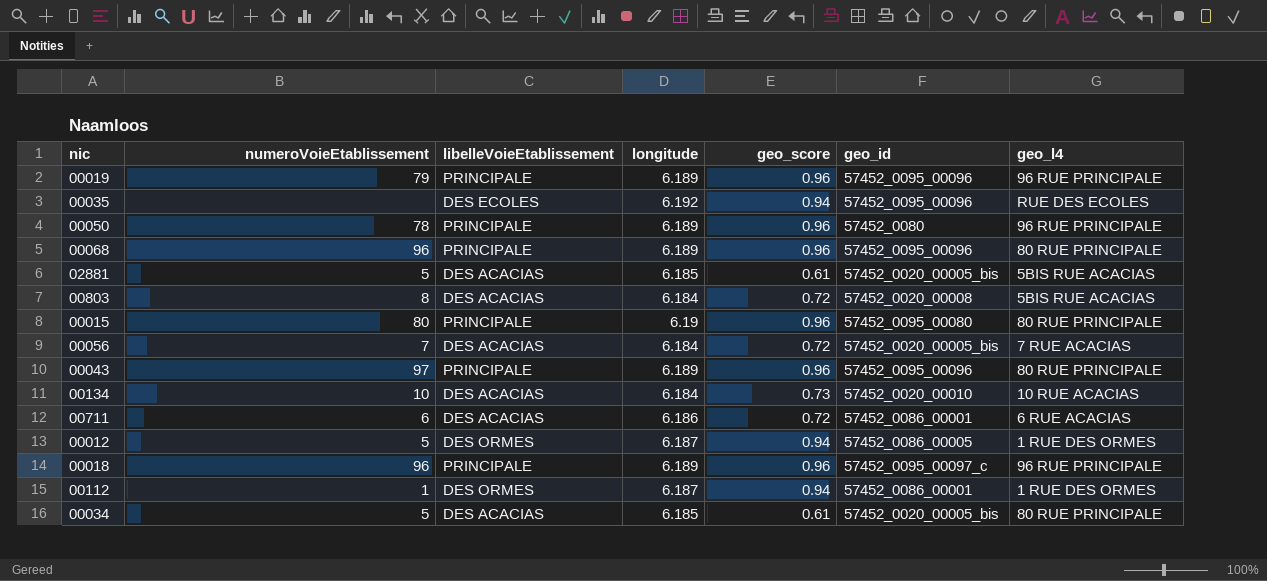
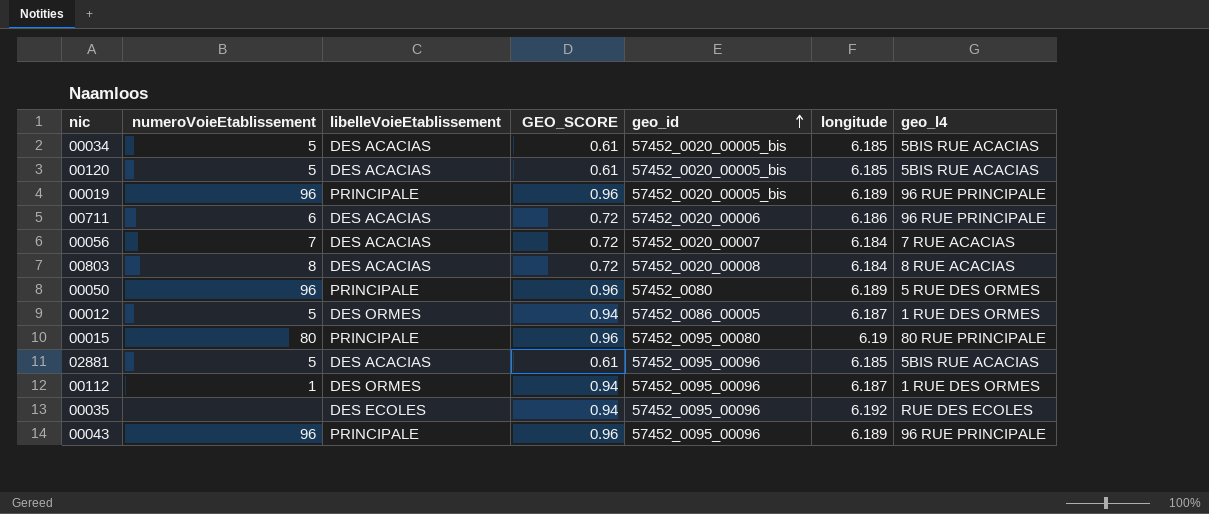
row order: none -> geo_id ascending
column name: geo_score -> GEO_SCORE
column longitude | position: 4 -> 6
row 00068: 96 | PRINCIPALE | 6.189 | 0.96 | 57452_0095_00096 | 80 RUE PRINCIPALE -> none
row 00134: 10 | DES ACACIAS | 6.184 | 0.73 | 57452_0020_00010 | 10 RUE ACACIAS -> none
row 00018: 96 | PRINCIPALE | 6.189 | 0.96 | 57452_0095_00097_c | 96 RUE PRINCIPALE -> none
00034 | geo_l4: 80 RUE PRINCIPALE -> 5BIS RUE ACACIAS
row 00120: none -> 5 | DES ACACIAS | 0.61 | 57452_0020_00005_bis | 6.185 | 5BIS RUE ACACIAS
00019 | numeroVoieEtablissement: 79 -> 96
00019 | geo_id: 57452_0095_00096 -> 57452_0020_00005_bis
00711 | geo_id: 57452_0086_00001 -> 57452_0020_00006
00711 | geo_l4: 6 RUE ACACIAS -> 96 RUE PRINCIPALE
00056 | geo_id: 57452_0020_00005_bis -> 57452_0020_00007
00803 | geo_l4: 5BIS RUE ACACIAS -> 8 RUE ACACIAS
00050 | numeroVoieEtablissement: 78 -> 96
00050 | geo_l4: 96 RUE PRINCIPALE -> 5 RUE DES ORMES
02881 | geo_id: 57452_0020_00005_bis -> 57452_0095_00096
00112 | geo_id: 57452_0086_00001 -> 57452_0095_00096
00043 | numeroVoieEtablissement: 97 -> 96
00043 | geo_l4: 80 RUE PRINCIPALE -> 96 RUE PRINCIPALE

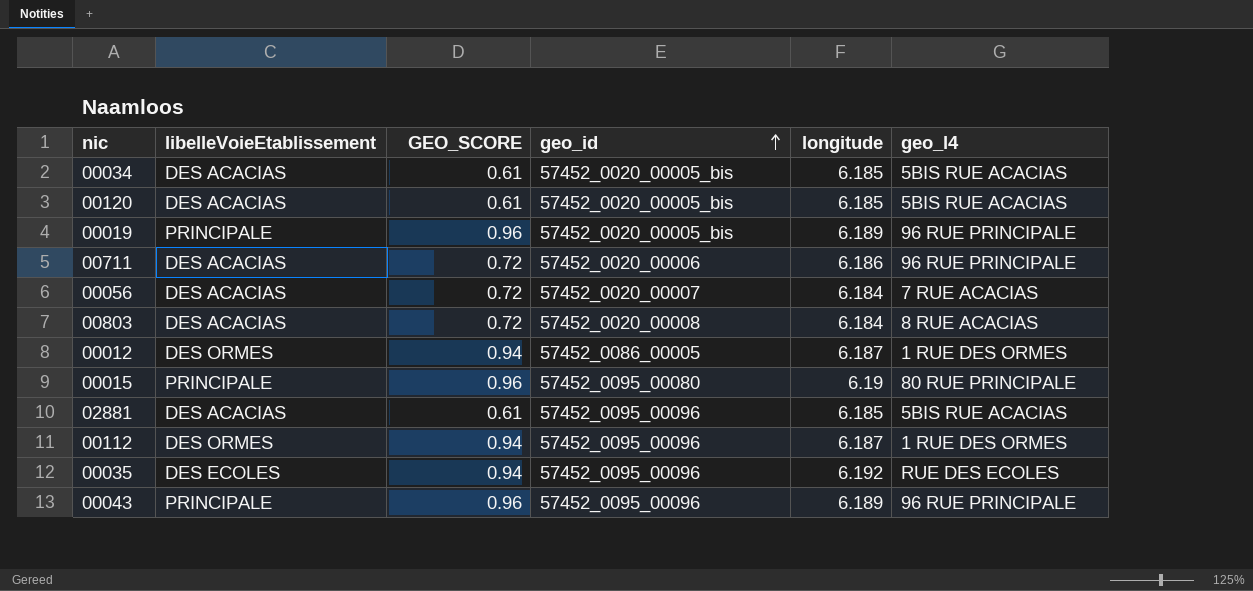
column numeroVoieEtablissement | position: 2 -> none
row 00050: 96 | PRINCIPALE | 0.96 | 57452_0080 | 6.189 | 5 RUE DES ORMES -> none

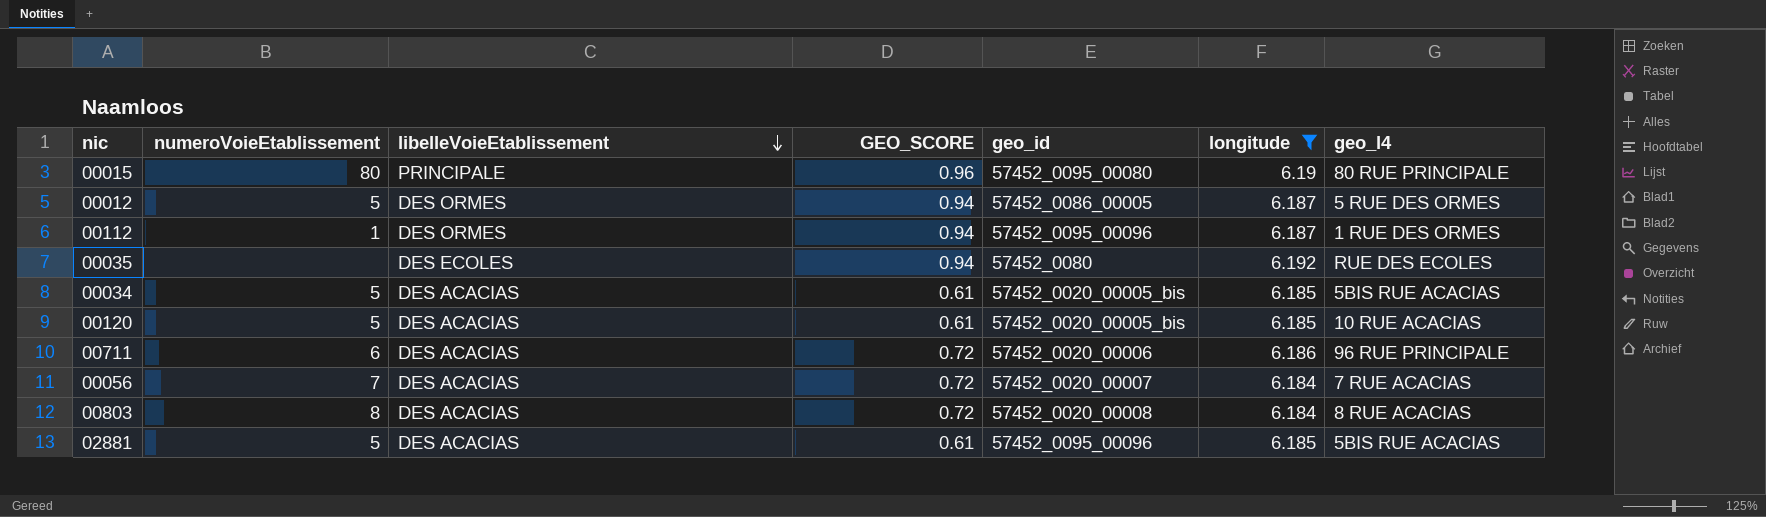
filter: none -> longitude != 6.189
row order: geo_id ascending -> libelleVoieEtablissement descending
column numeroVoieEtablissement | position: none -> 2
00012 | geo_l4: 1 RUE DES ORMES -> 5 RUE DES ORMES
00035 | geo_id: 57452_0095_00096 -> 57452_0080
00120 | geo_l4: 5BIS RUE ACACIAS -> 10 RUE ACACIAS

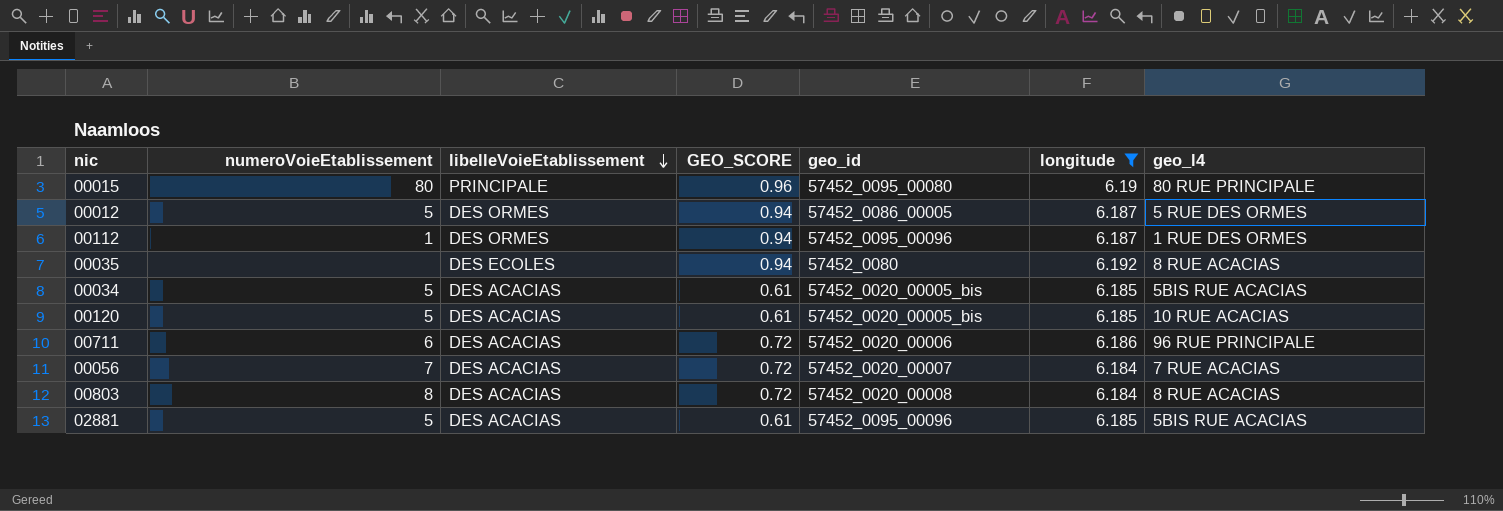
00035 | geo_l4: RUE DES ECOLES -> 8 RUE ACACIAS

